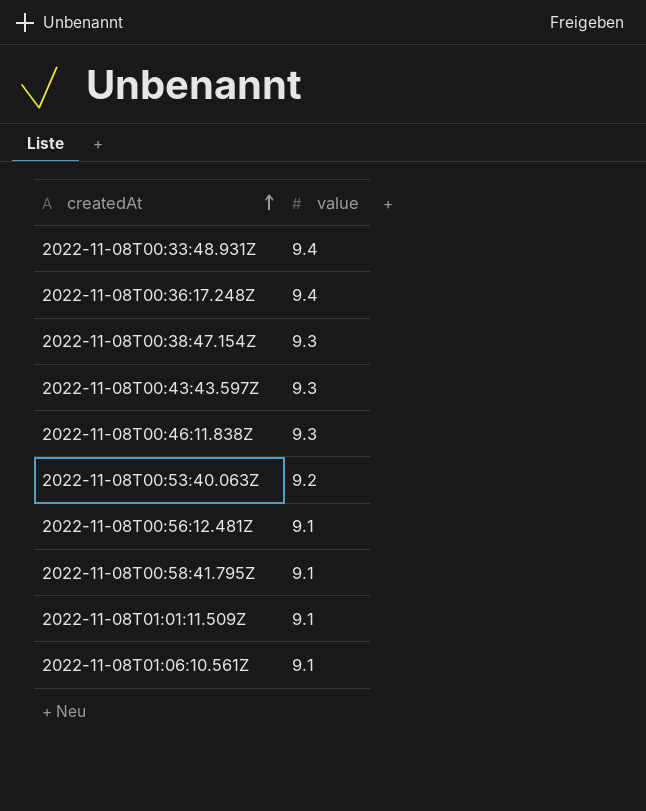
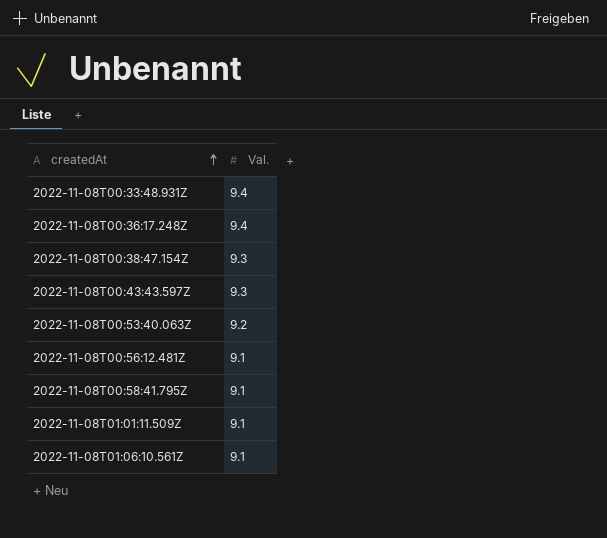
column name: value -> Val.
row 2022-11-08T00:46:11.838Z: 9.3 -> none

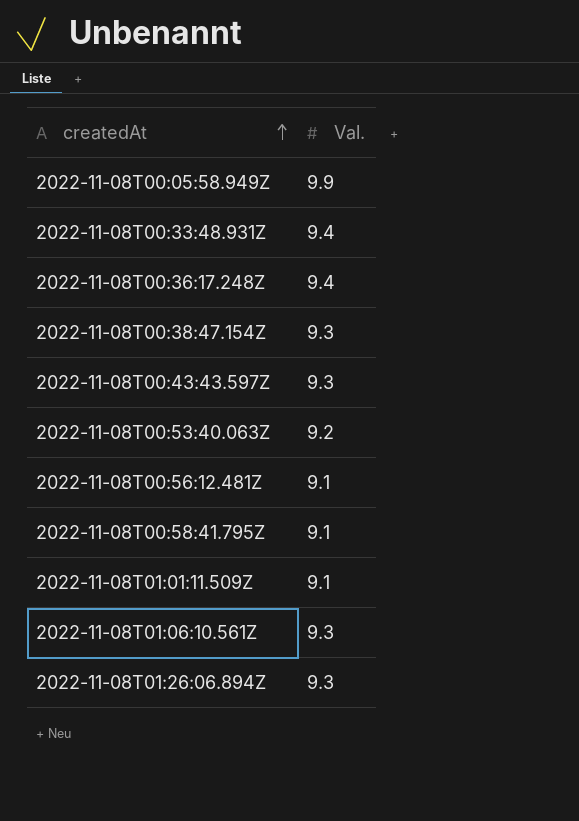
row 2022-11-08T00:05:58.949Z: none -> 9.9
2022-11-08T01:06:10.561Z | Val.: 9.1 -> 9.3
row 2022-11-08T01:26:06.894Z: none -> 9.3

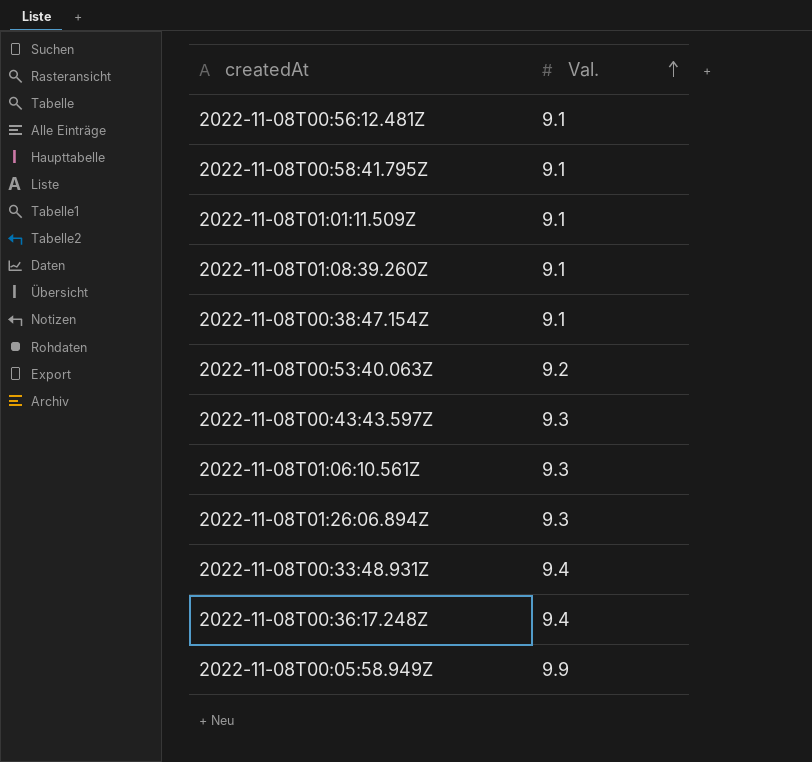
row order: createdAt ascending -> Val. ascending
row 2022-11-08T01:08:39.260Z: none -> 9.1
2022-11-08T00:38:47.154Z | Val.: 9.3 -> 9.1

